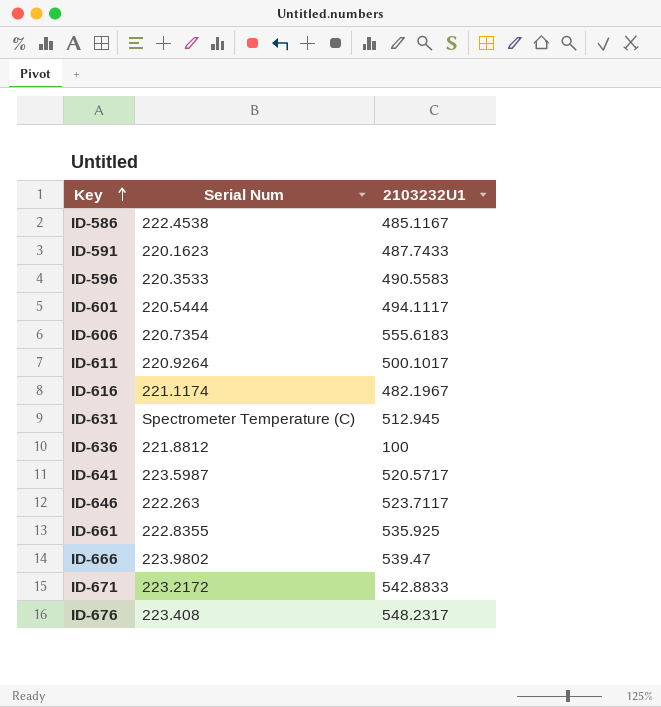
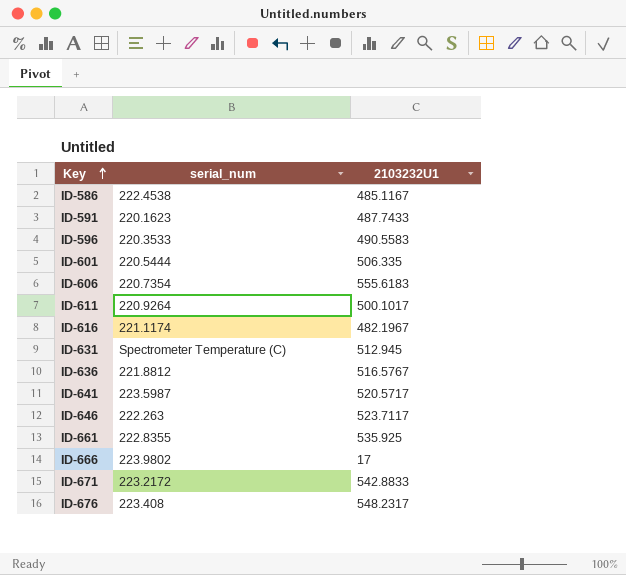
column name: Serial Num -> serial_num
ID-601 | 2103232U1: 494.1117 -> 506.335
ID-636 | 2103232U1: 100 -> 516.5767
ID-666 | 2103232U1: 539.47 -> 17

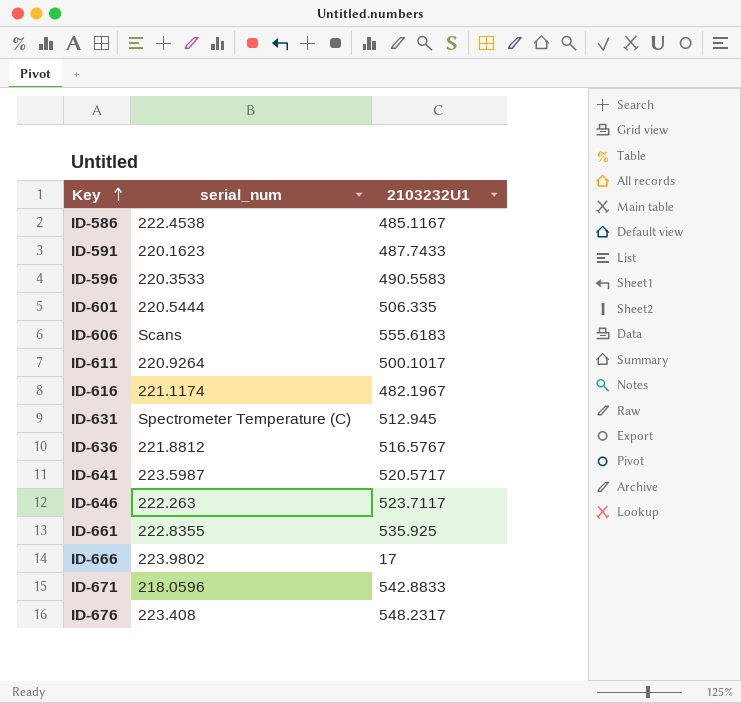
ID-606 | serial_num: 220.7354 -> Scans
ID-671 | serial_num: 223.2172 -> 218.0596

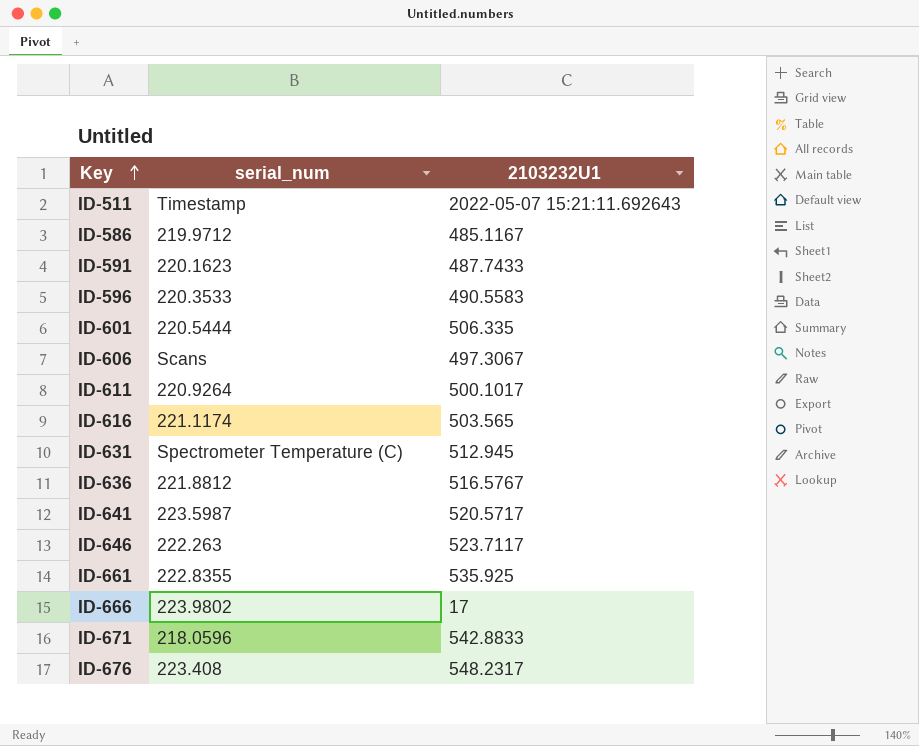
row ID-511: none -> Timestamp | 2022-05-07 15:21:11.692643
ID-586 | serial_num: 222.4538 -> 219.9712
ID-606 | 2103232U1: 555.6183 -> 497.3067
ID-616 | 2103232U1: 482.1967 -> 503.565

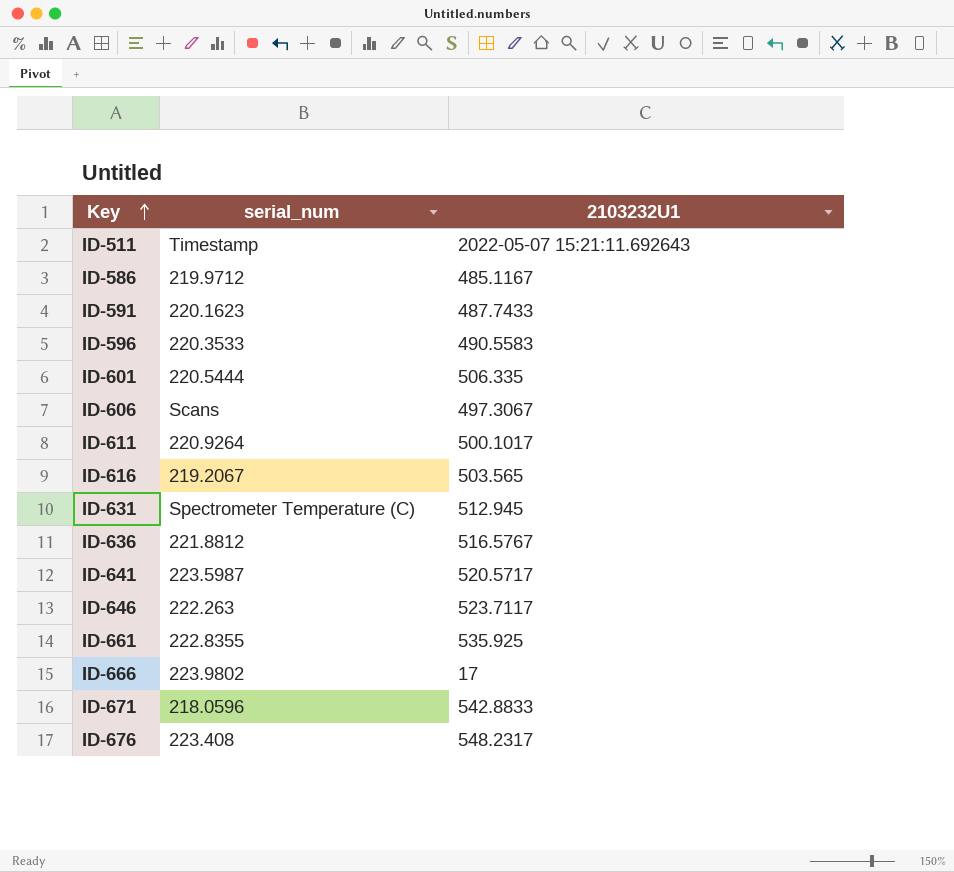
ID-616 | serial_num: 221.1174 -> 219.2067

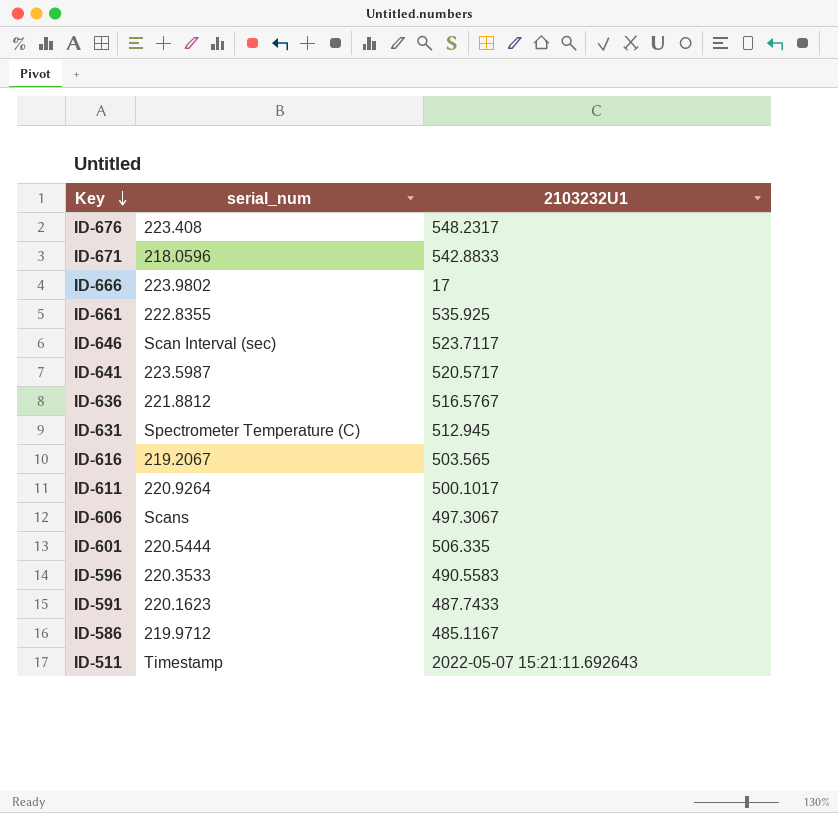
row order: Key ascending -> Key descending
ID-646 | serial_num: 222.263 -> Scan Interval (sec)

